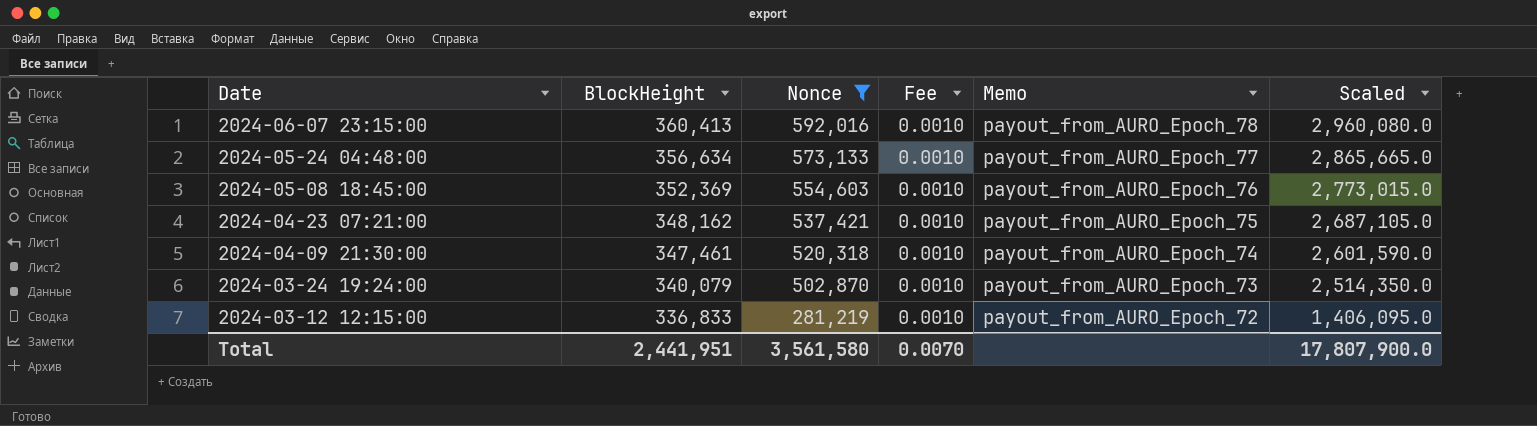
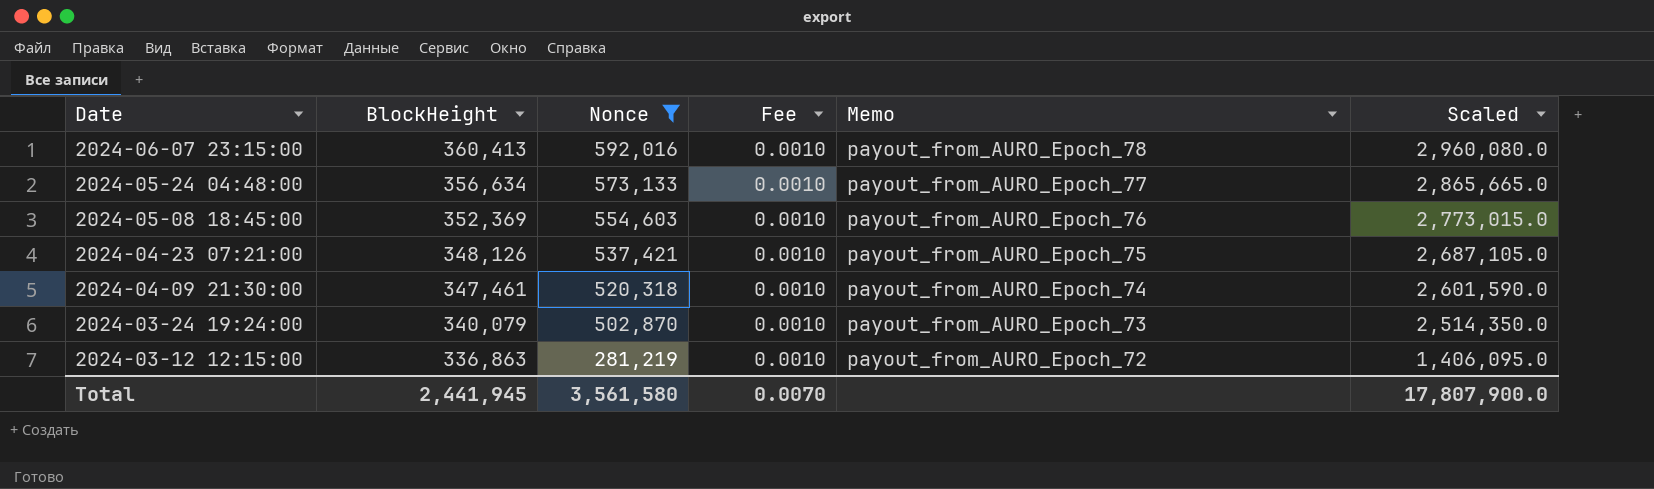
2024-04-23 07:21:00 | BlockHeight: 348,162 -> 348,126
2024-03-12 12:15:00 | BlockHeight: 336,833 -> 336,863
Total | BlockHeight: 2,441,951 -> 2,441,945

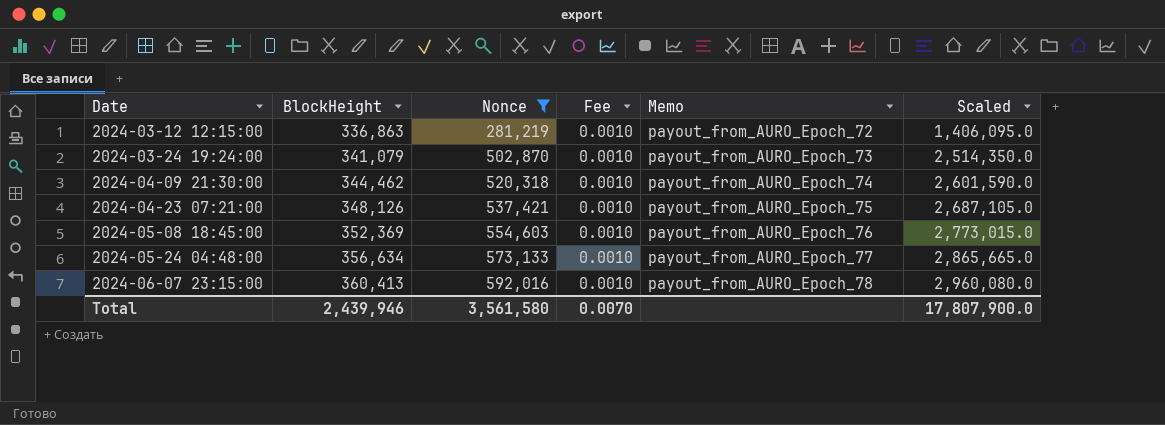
row order: Date descending -> Date ascending
2024-03-24 19:24:00 | BlockHeight: 340,079 -> 341,079
2024-04-09 21:30:00 | BlockHeight: 347,461 -> 344,462
Total | BlockHeight: 2,441,945 -> 2,439,946

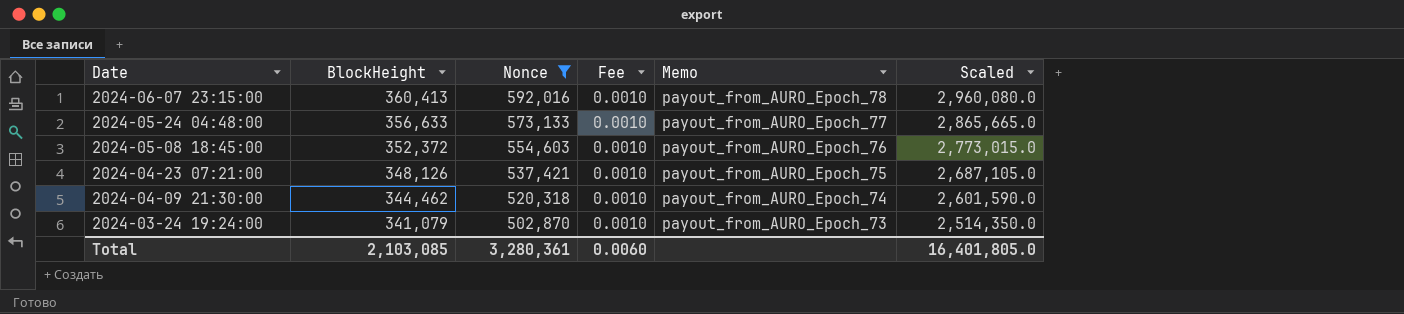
row order: Date ascending -> Date descending
row 2024-03-12 12:15:00: 336,863 | 281,219 | 0.0010 | payout_from_AURO_Epoch_72 | 1,406,095.0 -> none
2024-05-24 04:48:00 | BlockHeight: 356,634 -> 356,633
2024-05-08 18:45:00 | BlockHeight: 352,369 -> 352,372
Total | BlockHeight: 2,439,946 -> 2,103,085
Total | Nonce: 3,561,580 -> 3,280,361
Total | Fee: 0.0070 -> 0.0060
Total | Scaled: 17,807,900.0 -> 16,401,805.0

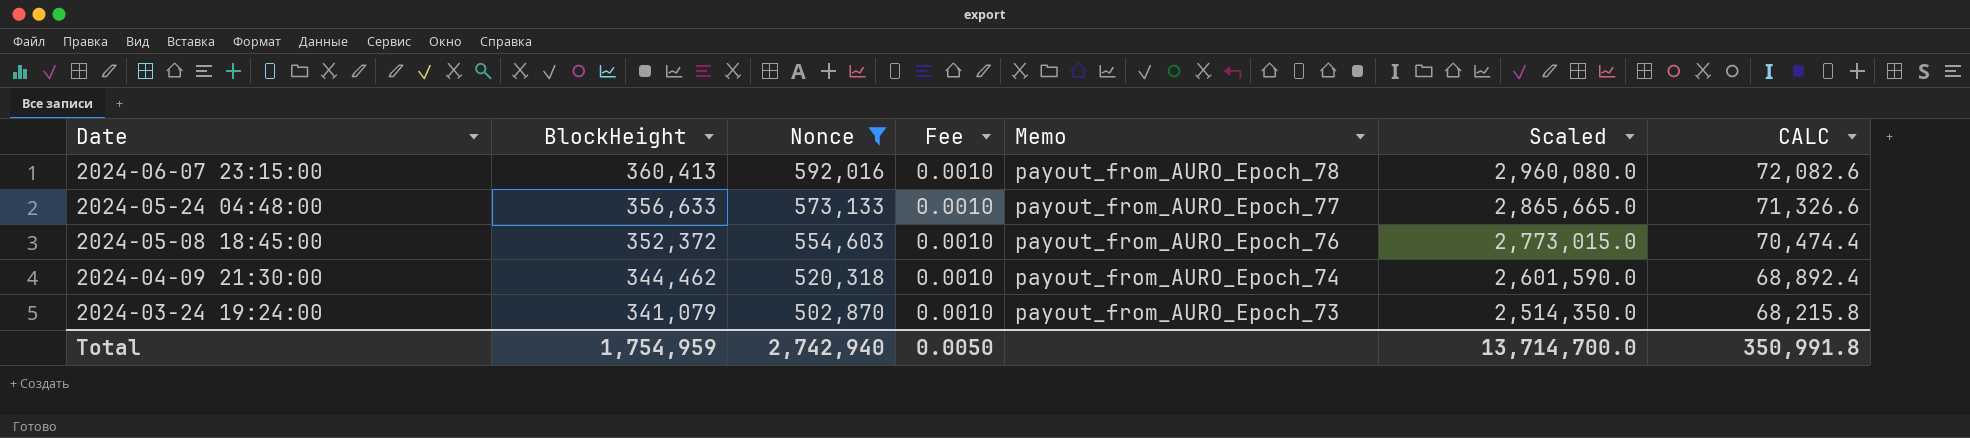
column CALC | formula: none -> [BlockHeight] * 0.2
row 2024-04-23 07:21:00: 348,126 | 537,421 | 0.0010 | payout_from_AURO_Epoch_75 | 2,687,105.0 -> none
Total | BlockHeight: 2,103,085 -> 1,754,959
Total | Nonce: 3,280,361 -> 2,742,940
Total | Fee: 0.0060 -> 0.0050
Total | Scaled: 16,401,805.0 -> 13,714,700.0

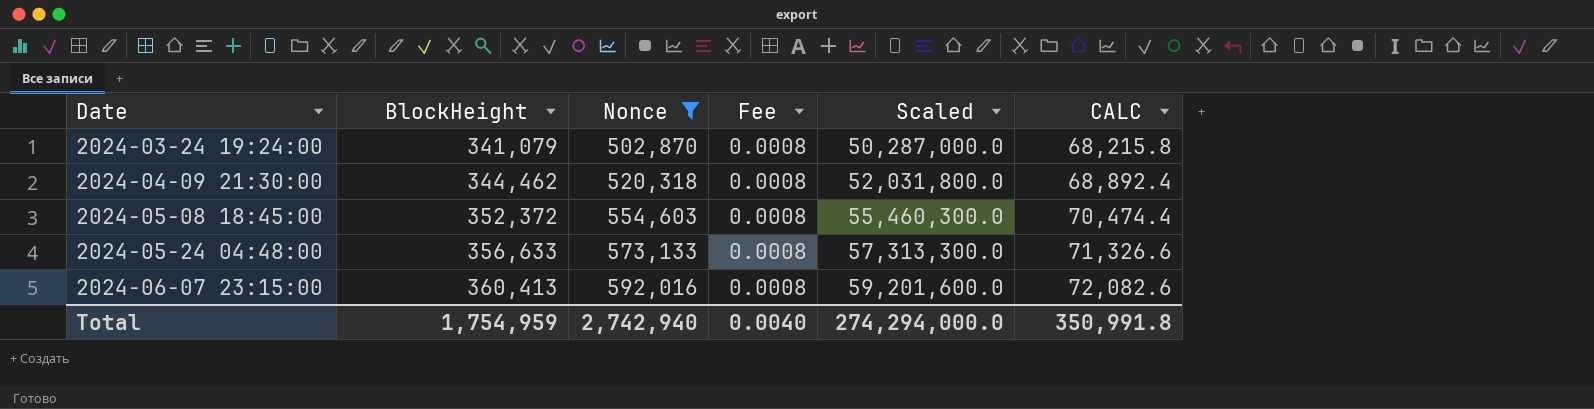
row order: Date descending -> Date ascending
column Memo | position: 5 -> none
column Scaled | formula: [Nonce] * 5 -> [Nonce] * 100
2024-03-24 19:24:00 | Fee: 0.0010 -> 0.0008
2024-04-09 21:30:00 | Fee: 0.0010 -> 0.0008
2024-05-08 18:45:00 | Fee: 0.0010 -> 0.0008
2024-05-24 04:48:00 | Fee: 0.0010 -> 0.0008
2024-06-07 23:15:00 | Fee: 0.0010 -> 0.0008
Total | Fee: 0.0050 -> 0.0040
Total | Scaled: 13,714,700.0 -> 274,294,000.0

